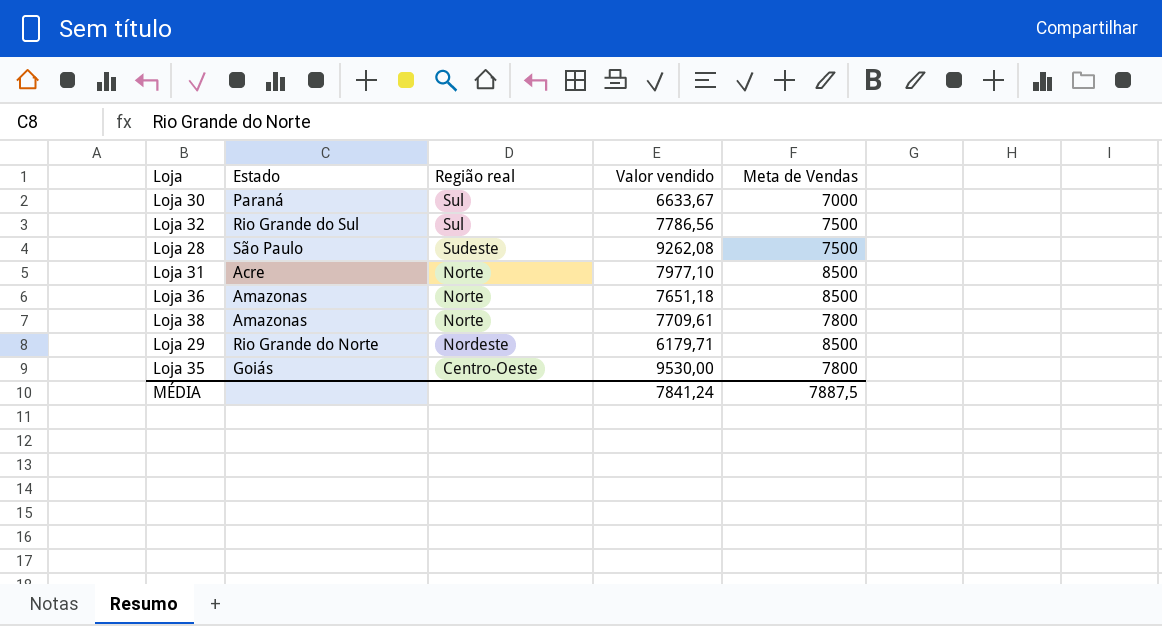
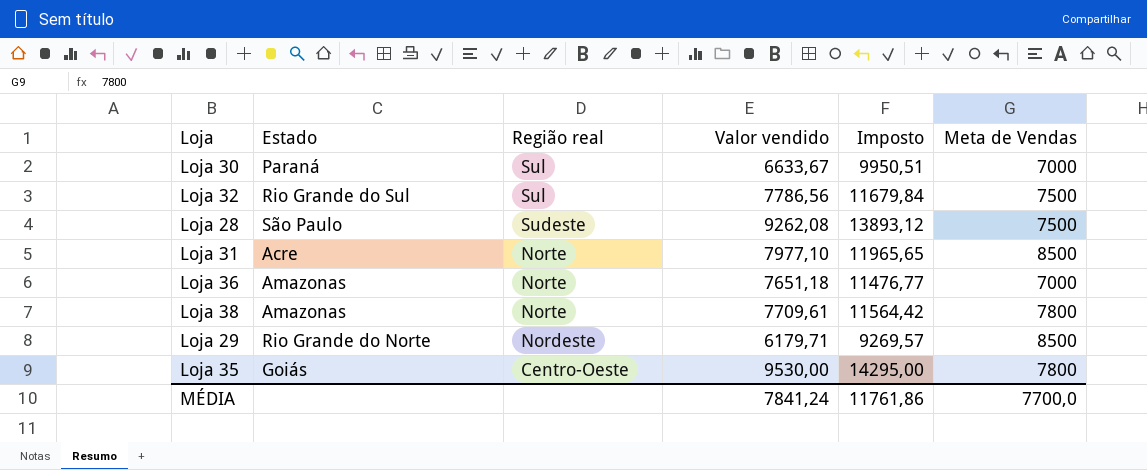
column Imposto | formula: none -> [Valor vendido] * 1,5
Loja 36 | Meta de Vendas: 8500 -> 7000
MÉDIA | Meta de Vendas: 7887,5 -> 7700,0

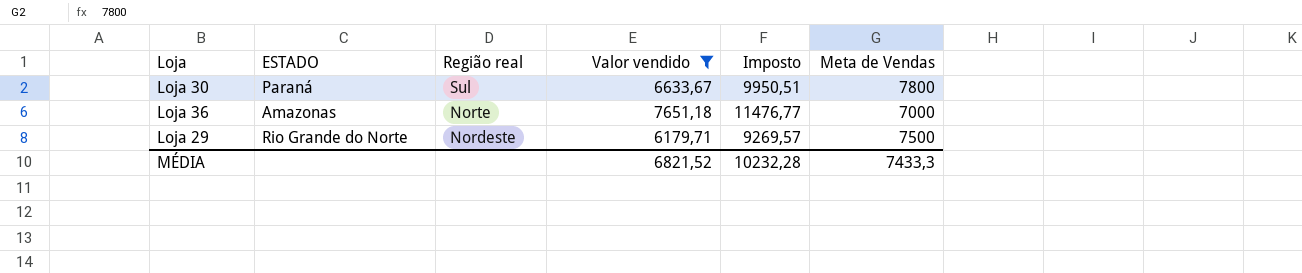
filter: none -> Valor vendido <= 7651,18
column name: Estado -> ESTADO
Loja 30 | Meta de Vendas: 7000 -> 7800
Loja 29 | Meta de Vendas: 8500 -> 7500
MÉDIA | Valor vendido: 7841,24 -> 6821,52
MÉDIA | Imposto: 11761,86 -> 10232,28
MÉDIA | Meta de Vendas: 7700,0 -> 7433,3

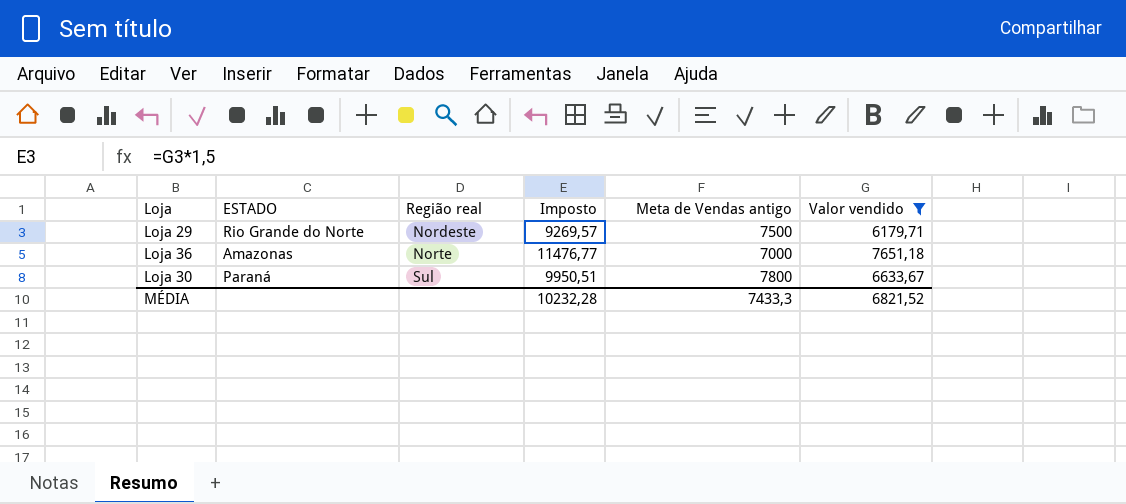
row order: Região real descending -> Região real ascending
column name: Meta de Vendas -> Meta de Vendas antigo
column Valor vendido | position: 4 -> 6

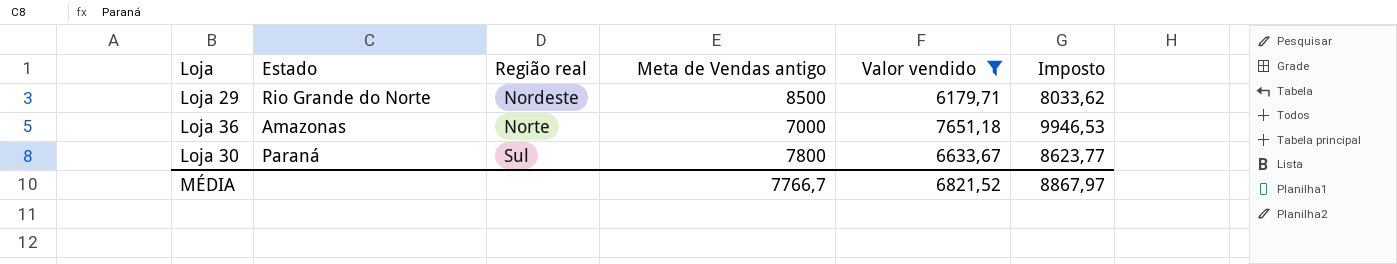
column name: ESTADO -> Estado
column Imposto | formula: [Valor vendido] * 1,5 -> [Valor vendido] * 1,3
column Imposto | position: 4 -> 6
Loja 29 | Meta de Vendas antigo: 7500 -> 8500
MÉDIA | Meta de Vendas antigo: 7433,3 -> 7766,7
MÉDIA | Imposto: 10232,28 -> 8867,97

